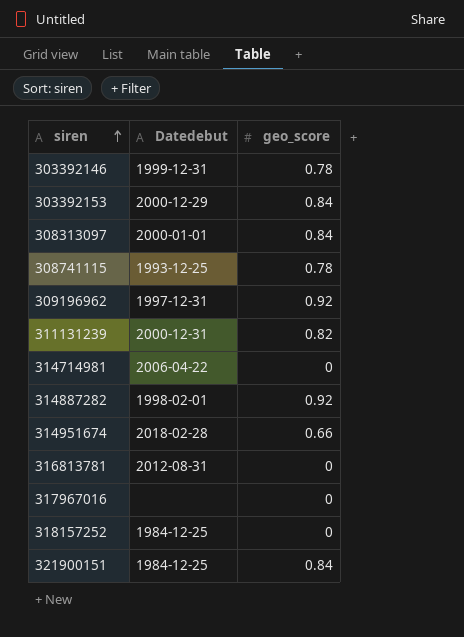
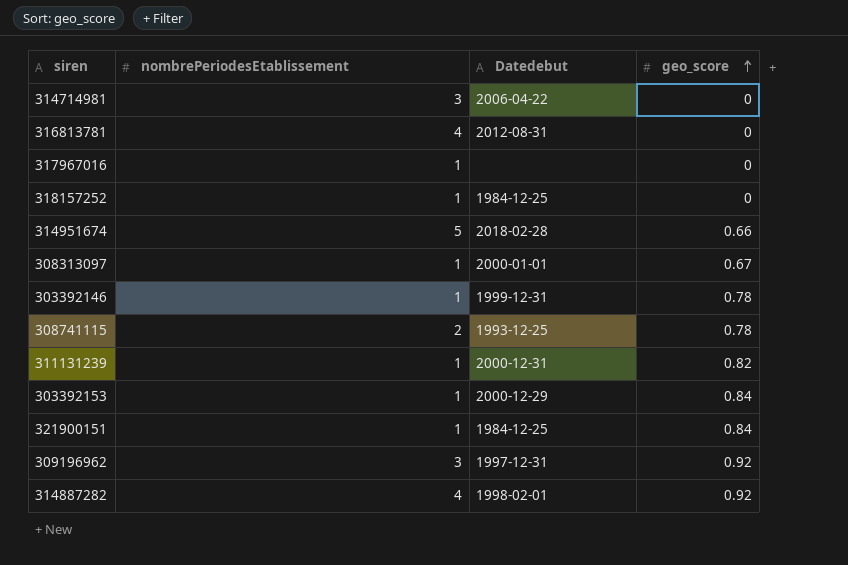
row order: siren ascending -> geo_score ascending
column nombrePeriodesEtablissement | position: none -> 2
308313097 | geo_score: 0.84 -> 0.67

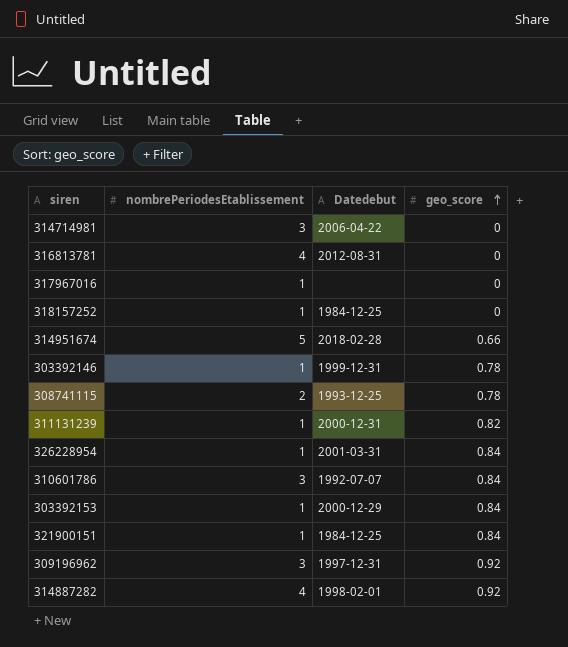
row 308313097: 1 | 2000-01-01 | 0.67 -> none
row 326228954: none -> 1 | 2001-03-31 | 0.84
row 310601786: none -> 3 | 1992-07-07 | 0.84

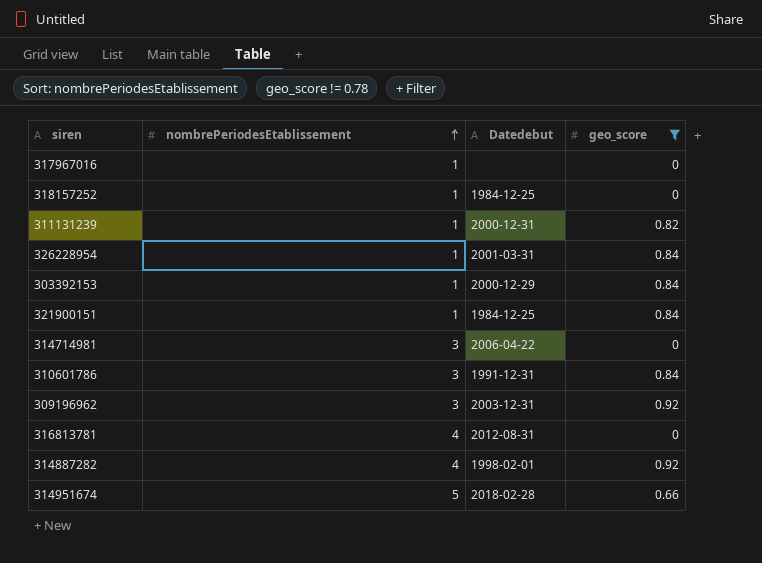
filter: none -> geo_score != 0.78
row order: geo_score ascending -> nombrePeriodesEtablissement ascending
310601786 | Datedebut: 1992-07-07 -> 1991-12-31
309196962 | Datedebut: 1997-12-31 -> 2003-12-31

